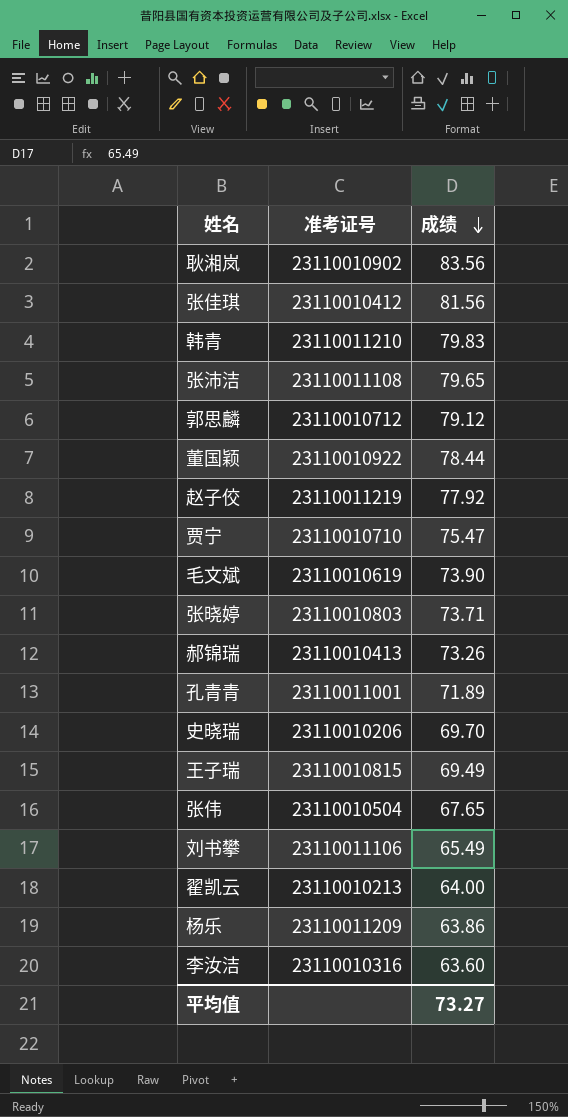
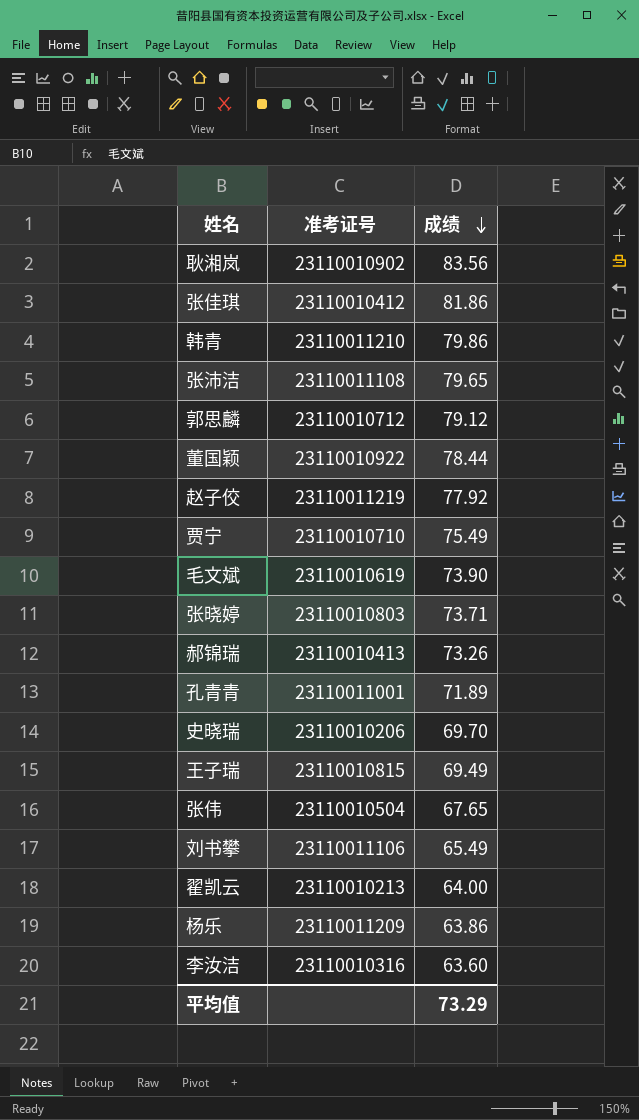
张佳琪 | 成绩: 81.56 -> 81.86
韩青 | 成绩: 79.83 -> 79.86
贾宁 | 成绩: 75.47 -> 75.49
平均值 | 成绩: 73.27 -> 73.29

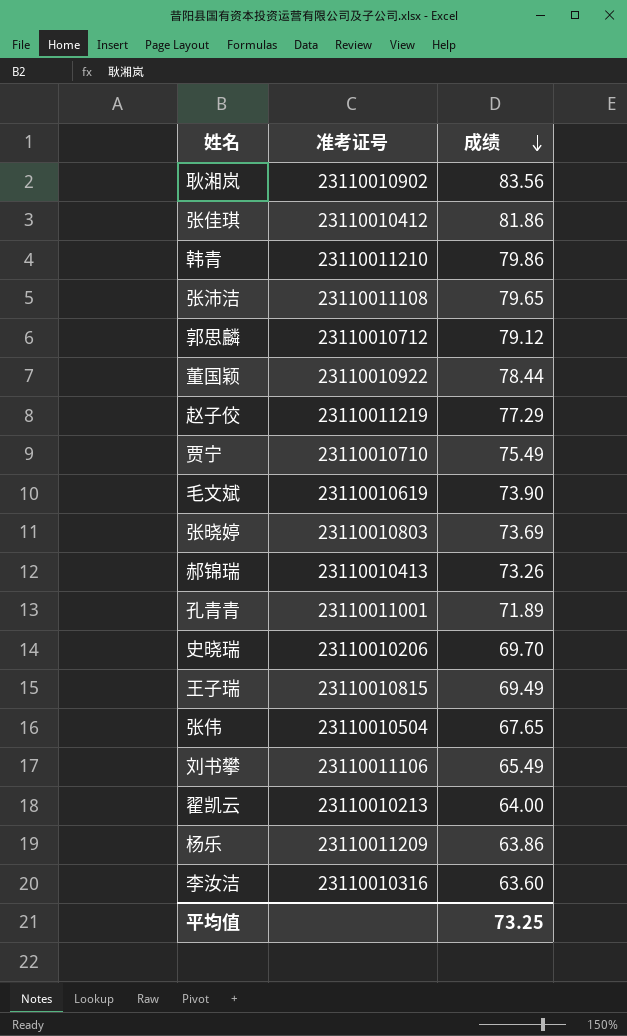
赵子佼 | 成绩: 77.92 -> 77.29
张晓婷 | 成绩: 73.71 -> 73.69
平均值 | 成绩: 73.29 -> 73.25

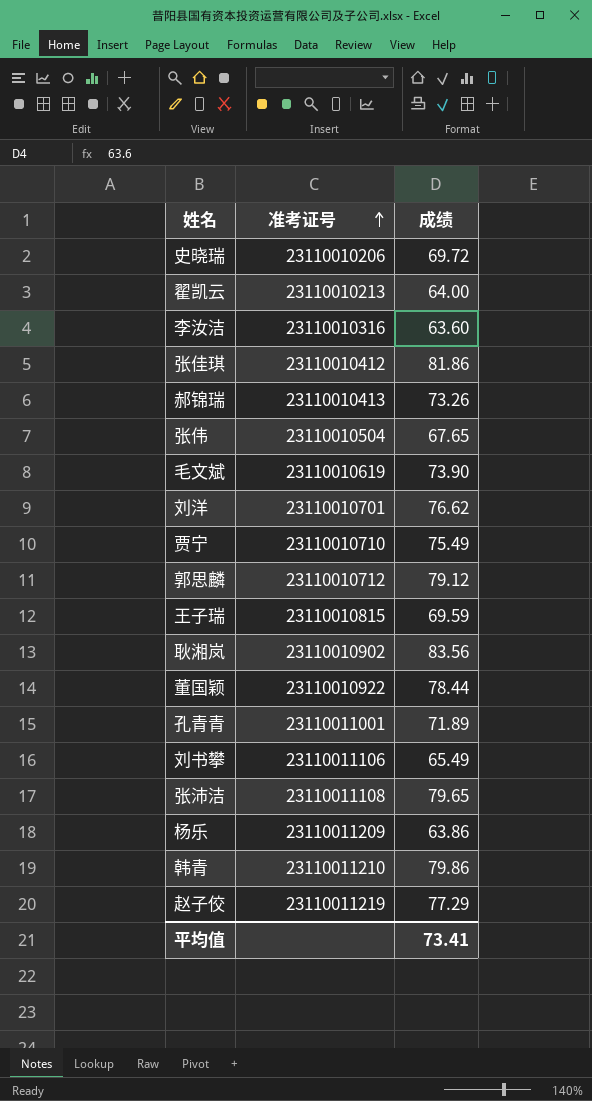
row order: 成绩 descending -> 准考证号 ascending
row 张晓婷: 23110010803 | 73.69 -> none
史晓瑞 | 成绩: 69.70 -> 69.72
row 刘洋: none -> 23110010701 | 76.62
王子瑞 | 成绩: 69.49 -> 69.59
平均值 | 成绩: 73.25 -> 73.41

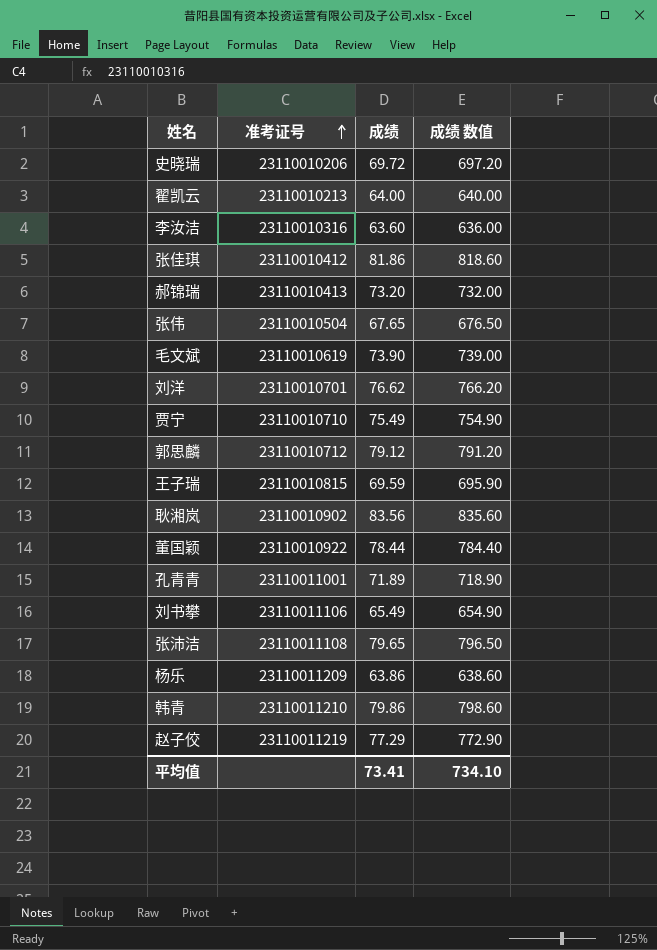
column 成绩 数值 | formula: none -> [成绩] * 10
郝锦瑞 | 成绩: 73.26 -> 73.20

